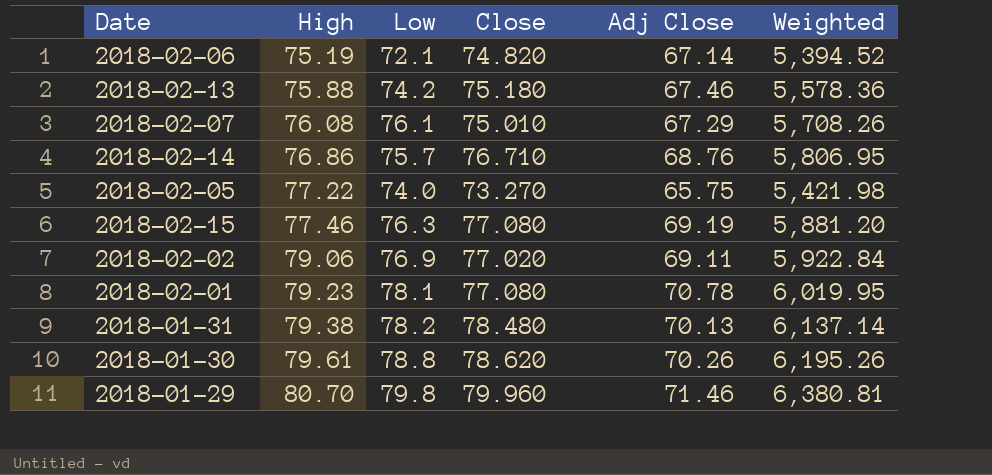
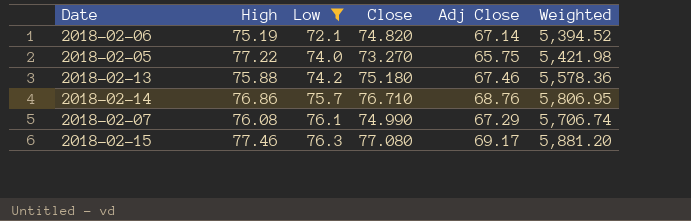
filter: none -> Low <= 76.3
row order: High ascending -> Low ascending
2018-02-07 | Close: 75.010 -> 74.990
2018-02-07 | Weighted: 5,708.26 -> 5,706.74
2018-02-15 | Adj Close: 69.19 -> 69.17

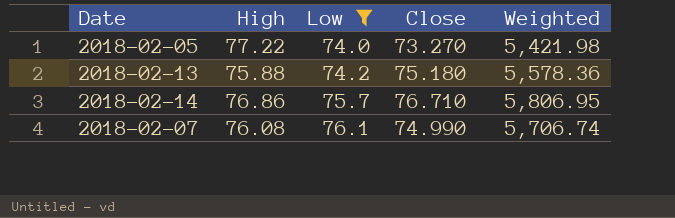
column Adj Close | position: 5 -> none
row 2018-02-06: 75.19 | 72.1 | 74.820 | 67.14 | 5,394.52 -> none
row 2018-02-15: 77.46 | 76.3 | 77.080 | 69.17 | 5,881.20 -> none

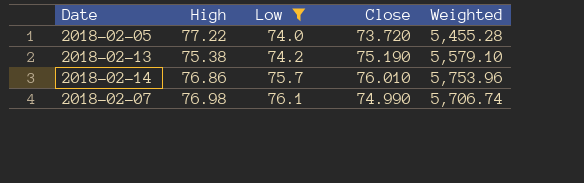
2018-02-05 | Close: 73.270 -> 73.720
2018-02-05 | Weighted: 5,421.98 -> 5,455.28
2018-02-13 | High: 75.88 -> 75.38
2018-02-13 | Close: 75.180 -> 75.190
2018-02-13 | Weighted: 5,578.36 -> 5,579.10
2018-02-14 | Close: 76.710 -> 76.010
2018-02-14 | Weighted: 5,806.95 -> 5,753.96
2018-02-07 | High: 76.08 -> 76.98

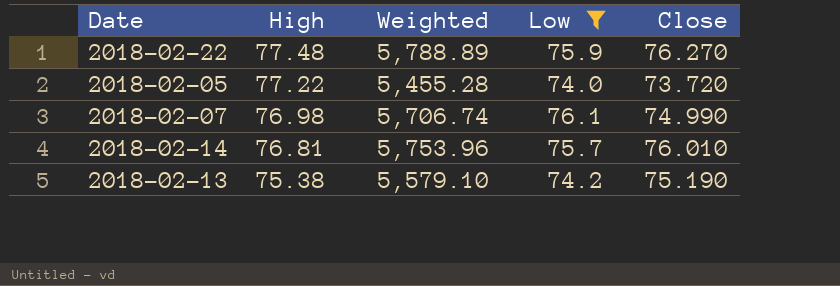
row order: Low ascending -> High descending
column Weighted | position: 5 -> 3
row 2018-02-22: none -> 77.48 | 5,788.89 | 75.9 | 76.270
2018-02-14 | High: 76.86 -> 76.81

